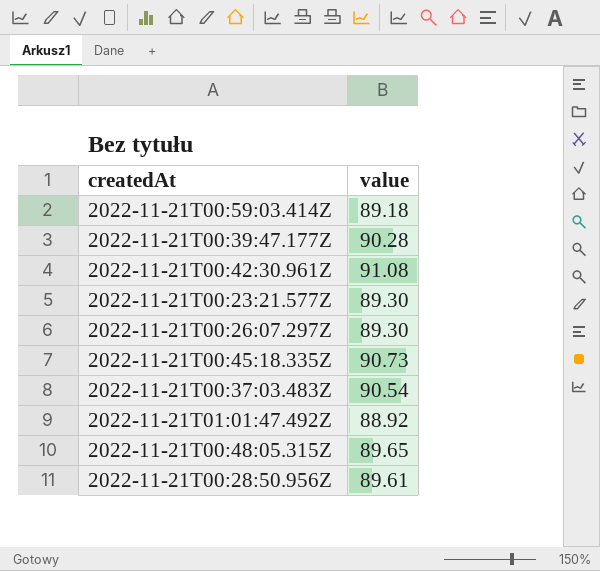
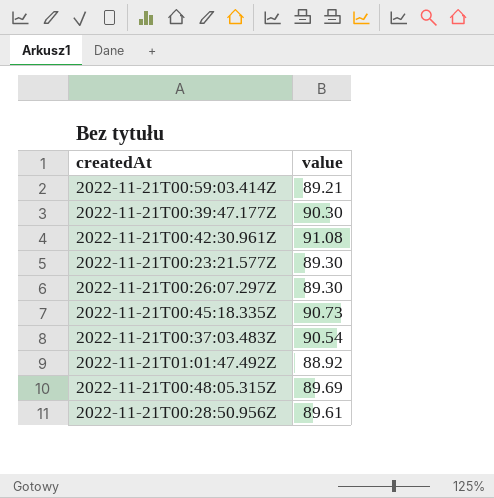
2022-11-21T00:59:03.414Z | value: 89.18 -> 89.21
2022-11-21T00:39:47.177Z | value: 90.28 -> 90.30
2022-11-21T00:48:05.315Z | value: 89.65 -> 89.69

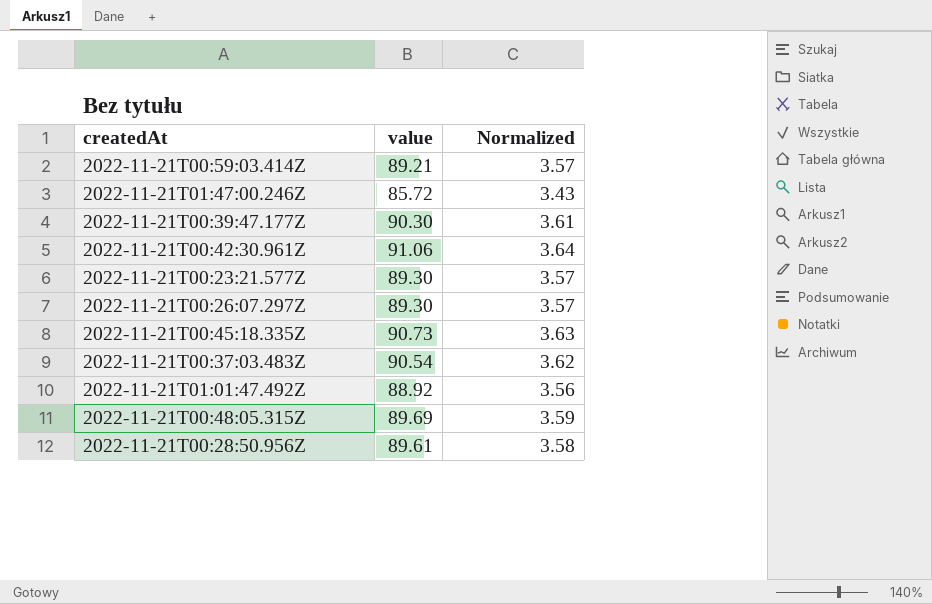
column Normalized | formula: none -> [value] * 0.04
row 2022-11-21T01:47:00.246Z: none -> 85.72 | 3.43
2022-11-21T00:42:30.961Z | value: 91.08 -> 91.06

